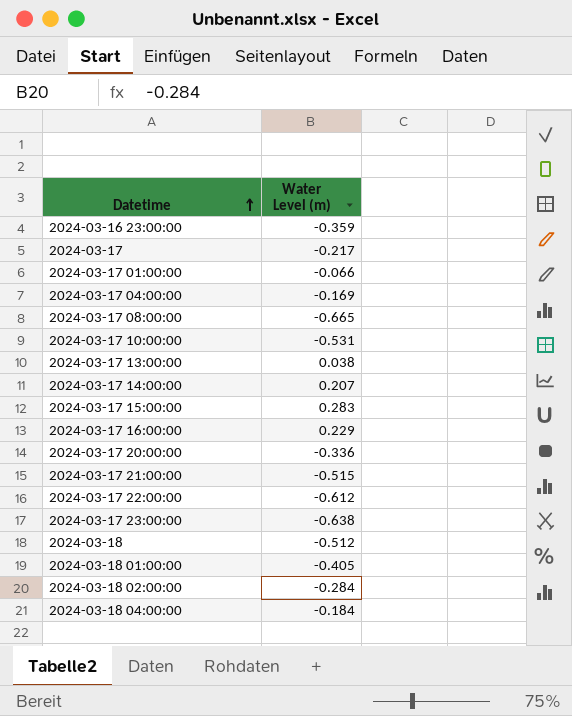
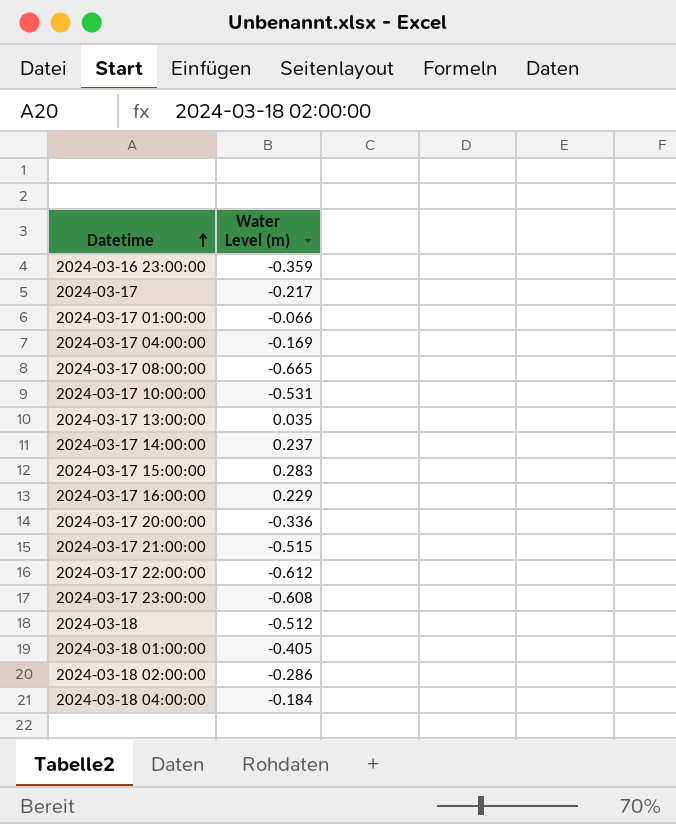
2024-03-17 13:00:00 | Water Level (m): 0.038 -> 0.035
2024-03-17 14:00:00 | Water Level (m): 0.207 -> 0.237
2024-03-17 23:00:00 | Water Level (m): -0.638 -> -0.608
2024-03-18 02:00:00 | Water Level (m): -0.284 -> -0.286

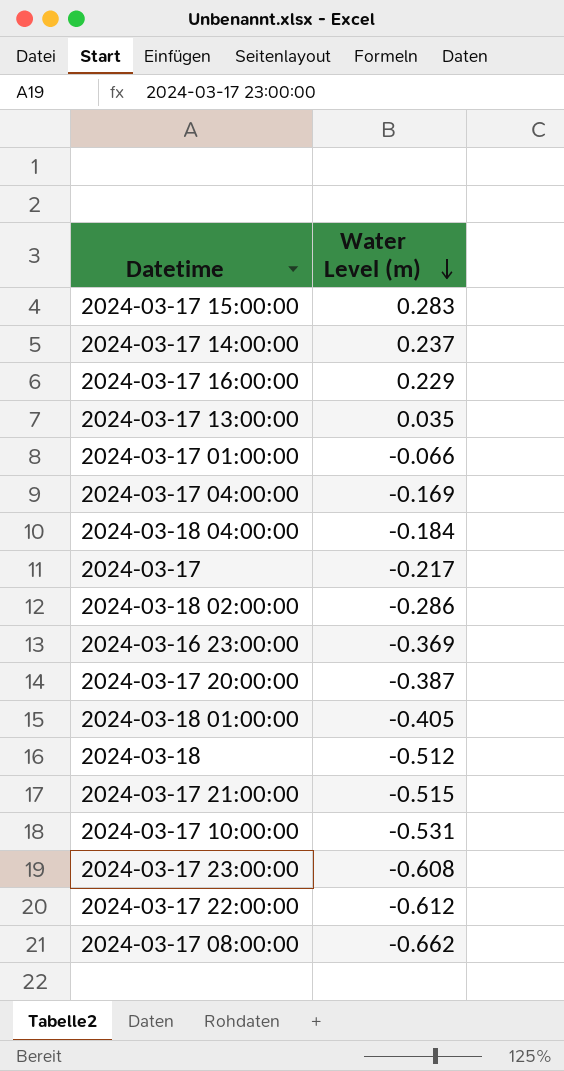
row order: Datetime ascending -> Water Level (m) descending
2024-03-16 23:00:00 | Water Level (m): -0.359 -> -0.369
2024-03-17 20:00:00 | Water Level (m): -0.336 -> -0.387
2024-03-17 08:00:00 | Water Level (m): -0.665 -> -0.662

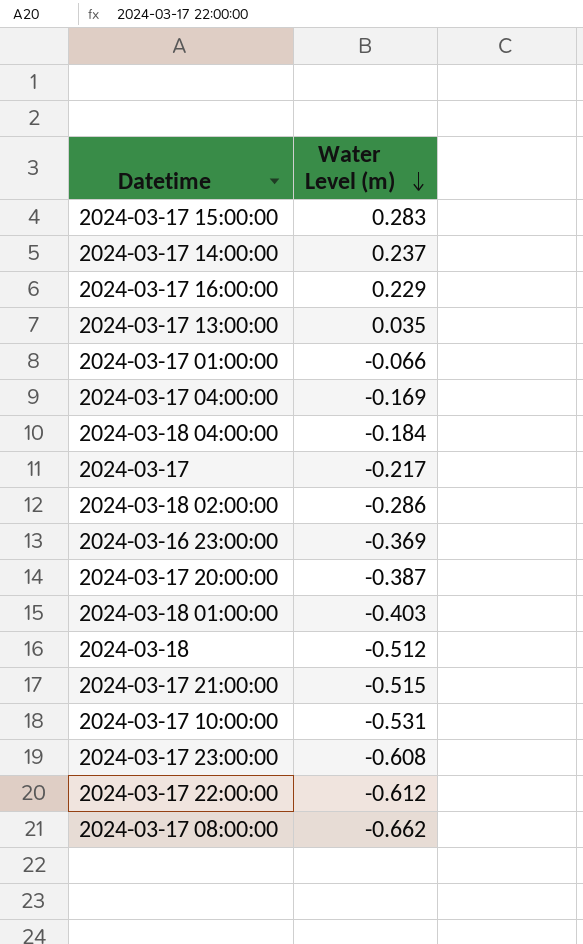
2024-03-18 01:00:00 | Water Level (m): -0.405 -> -0.403

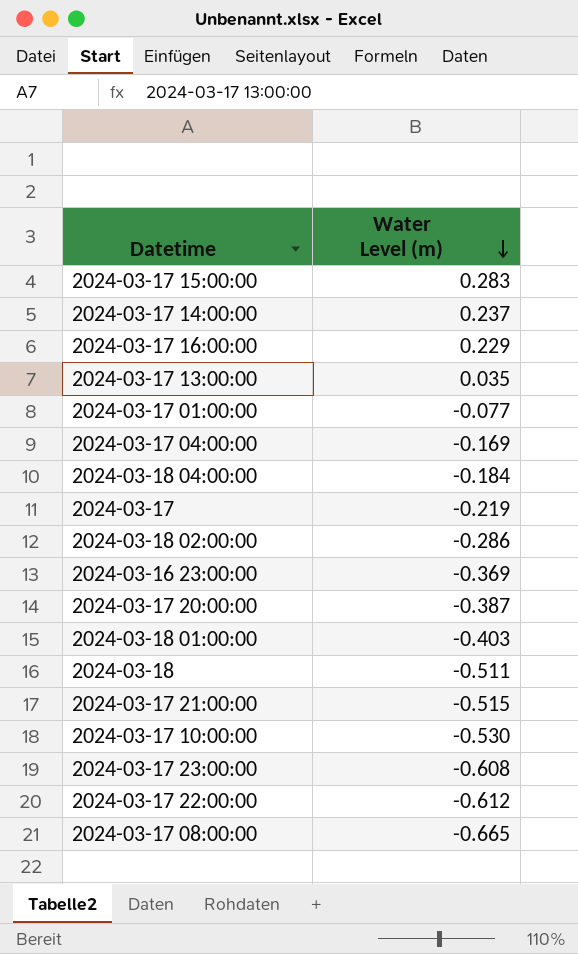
2024-03-17 01:00:00 | Water Level (m): -0.066 -> -0.077
2024-03-17 | Water Level (m): -0.217 -> -0.219
2024-03-18 | Water Level (m): -0.512 -> -0.511
2024-03-17 10:00:00 | Water Level (m): -0.531 -> -0.530
2024-03-17 08:00:00 | Water Level (m): -0.662 -> -0.665

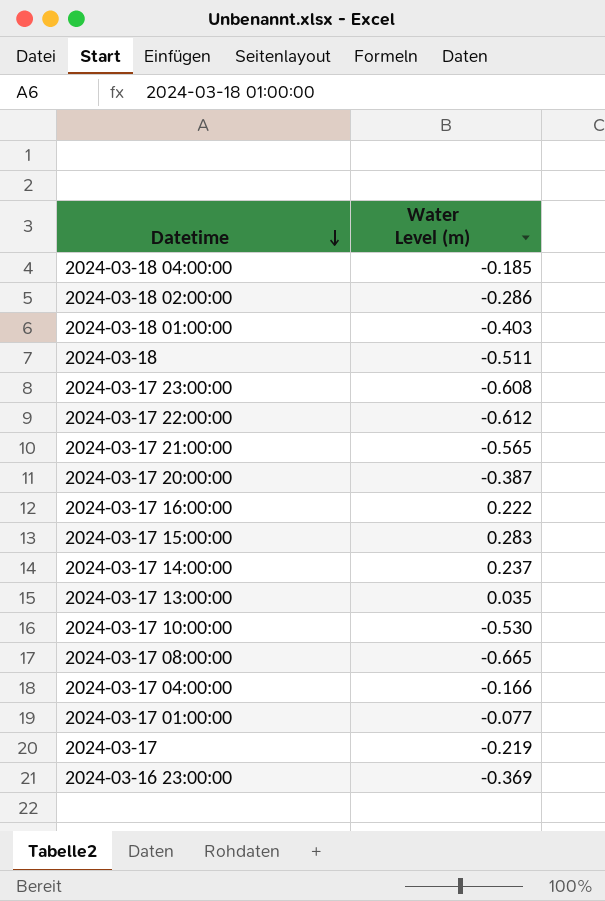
row order: Water Level (m) descending -> Datetime descending
2024-03-18 04:00:00 | Water Level (m): -0.184 -> -0.185
2024-03-17 21:00:00 | Water Level (m): -0.515 -> -0.565
2024-03-17 16:00:00 | Water Level (m): 0.229 -> 0.222
2024-03-17 04:00:00 | Water Level (m): -0.169 -> -0.166

